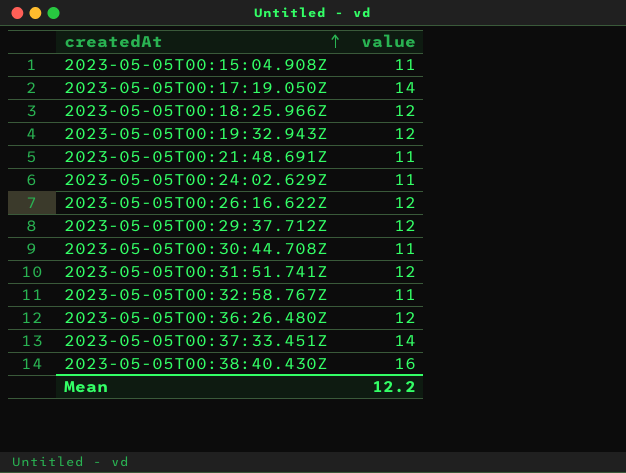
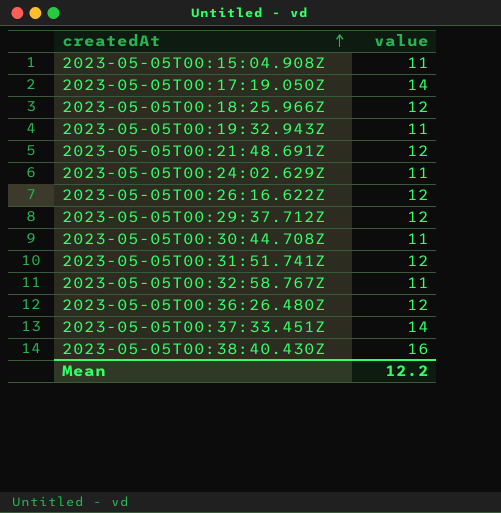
2023-05-05T00:19:32.943Z | value: 12 -> 11
2023-05-05T00:21:48.691Z | value: 11 -> 12

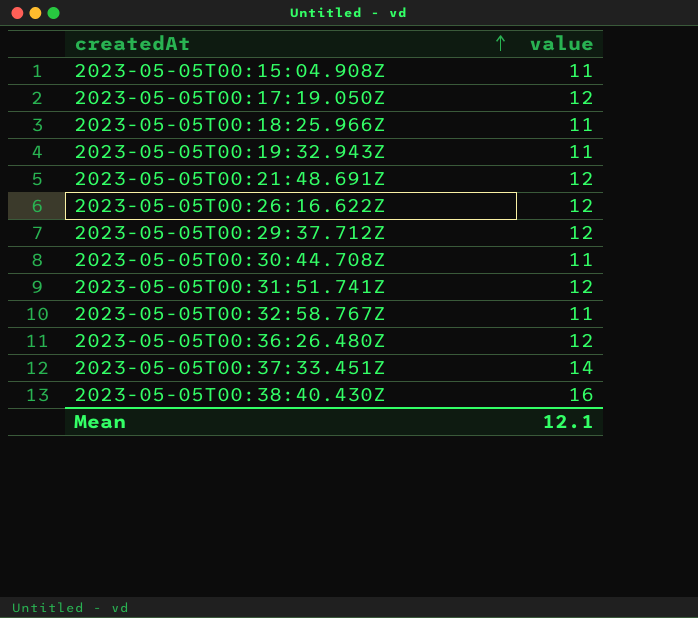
row 2023-05-05T00:24:02.629Z: 11 -> none
2023-05-05T00:17:19.050Z | value: 14 -> 12
2023-05-05T00:18:25.966Z | value: 12 -> 11
Mean | value: 12.2 -> 12.1

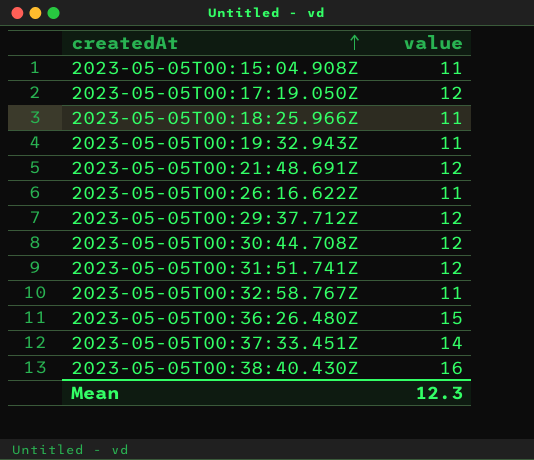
2023-05-05T00:26:16.622Z | value: 12 -> 11
2023-05-05T00:30:44.708Z | value: 11 -> 12
2023-05-05T00:36:26.480Z | value: 12 -> 15
Mean | value: 12.1 -> 12.3

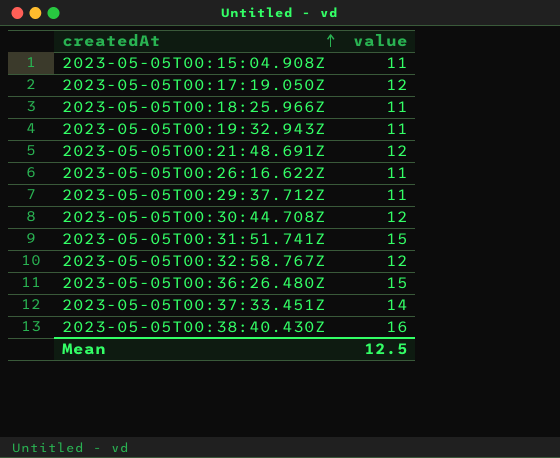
2023-05-05T00:29:37.712Z | value: 12 -> 11
2023-05-05T00:31:51.741Z | value: 12 -> 15
2023-05-05T00:32:58.767Z | value: 11 -> 12
Mean | value: 12.3 -> 12.5

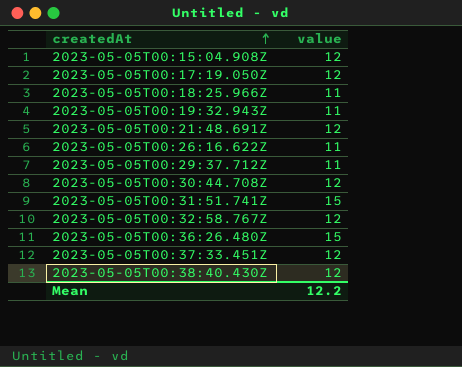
2023-05-05T00:15:04.908Z | value: 11 -> 12
2023-05-05T00:37:33.451Z | value: 14 -> 12
2023-05-05T00:38:40.430Z | value: 16 -> 12
Mean | value: 12.5 -> 12.2

